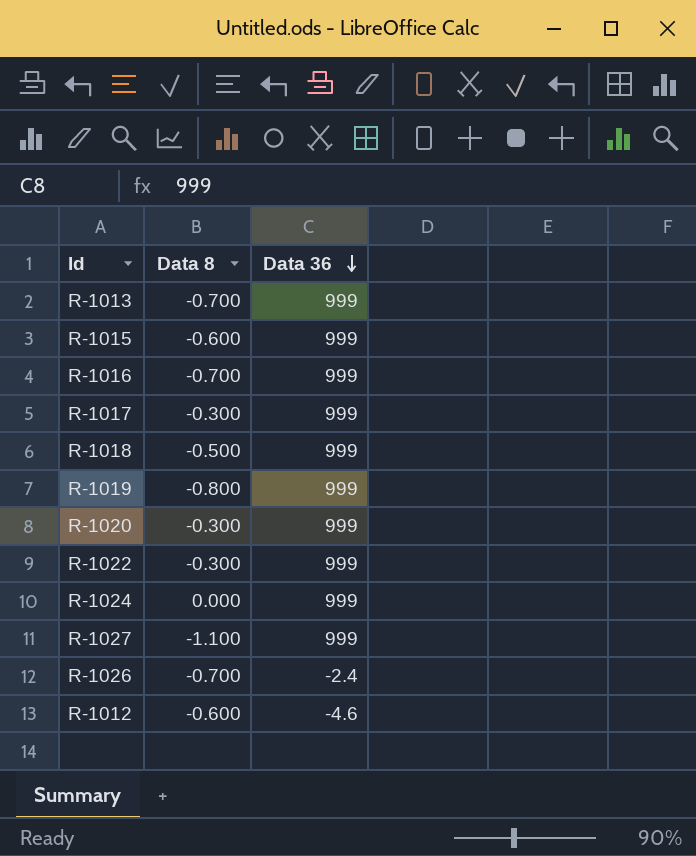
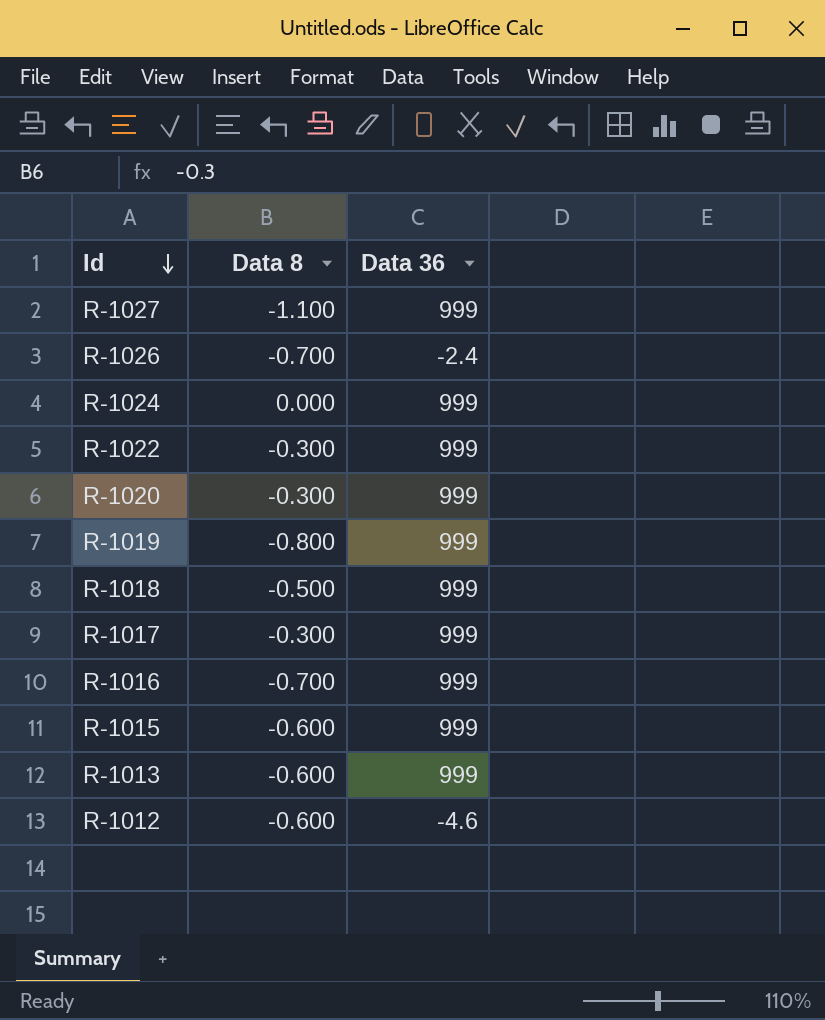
row order: Data 36 descending -> Id descending
R-1013 | Data 8: -0.700 -> -0.600

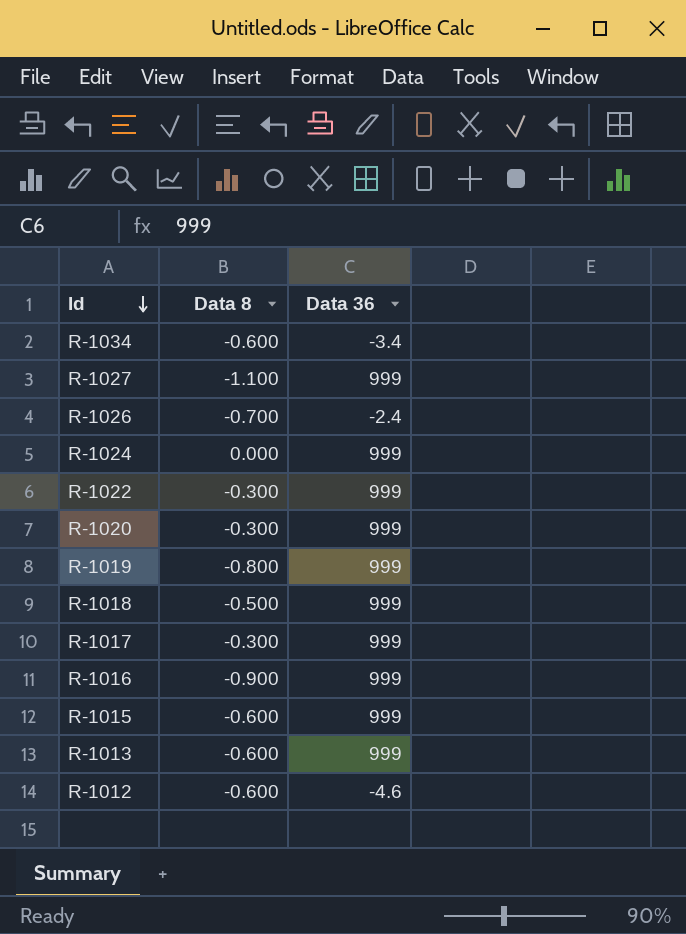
row R-1034: none -> -0.600 | -3.4
R-1016 | Data 8: -0.700 -> -0.900

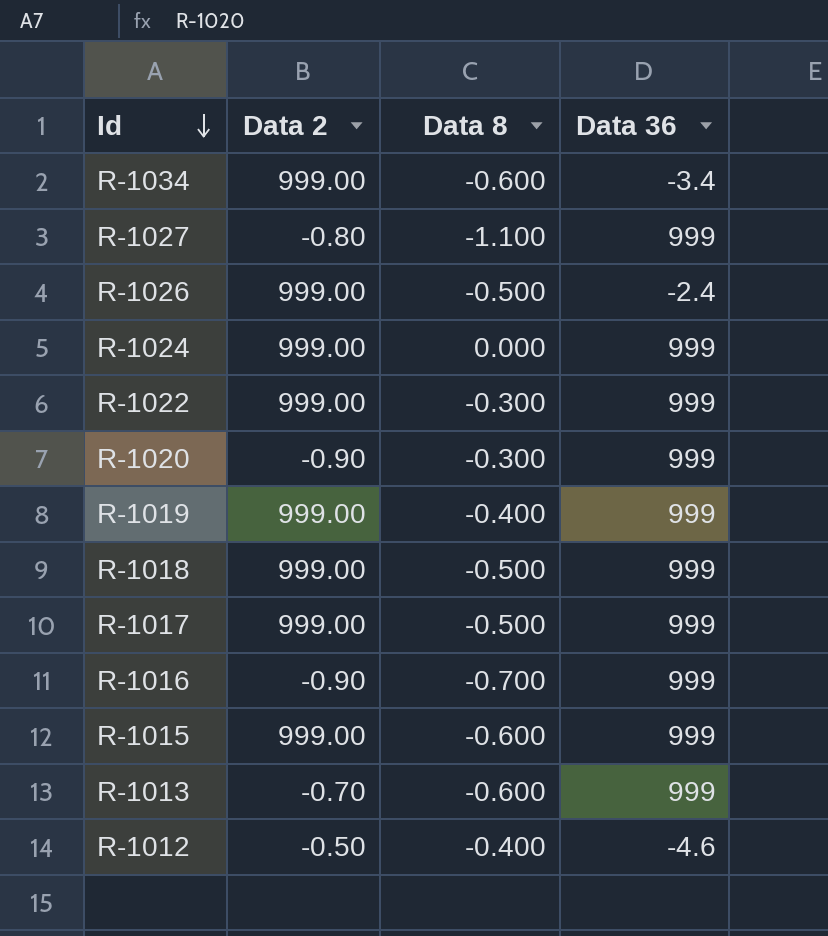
column Data 2 | position: none -> 2
R-1026 | Data 8: -0.700 -> -0.500
R-1019 | Data 8: -0.800 -> -0.400
R-1017 | Data 8: -0.300 -> -0.500
R-1016 | Data 8: -0.900 -> -0.700
R-1012 | Data 8: -0.600 -> -0.400

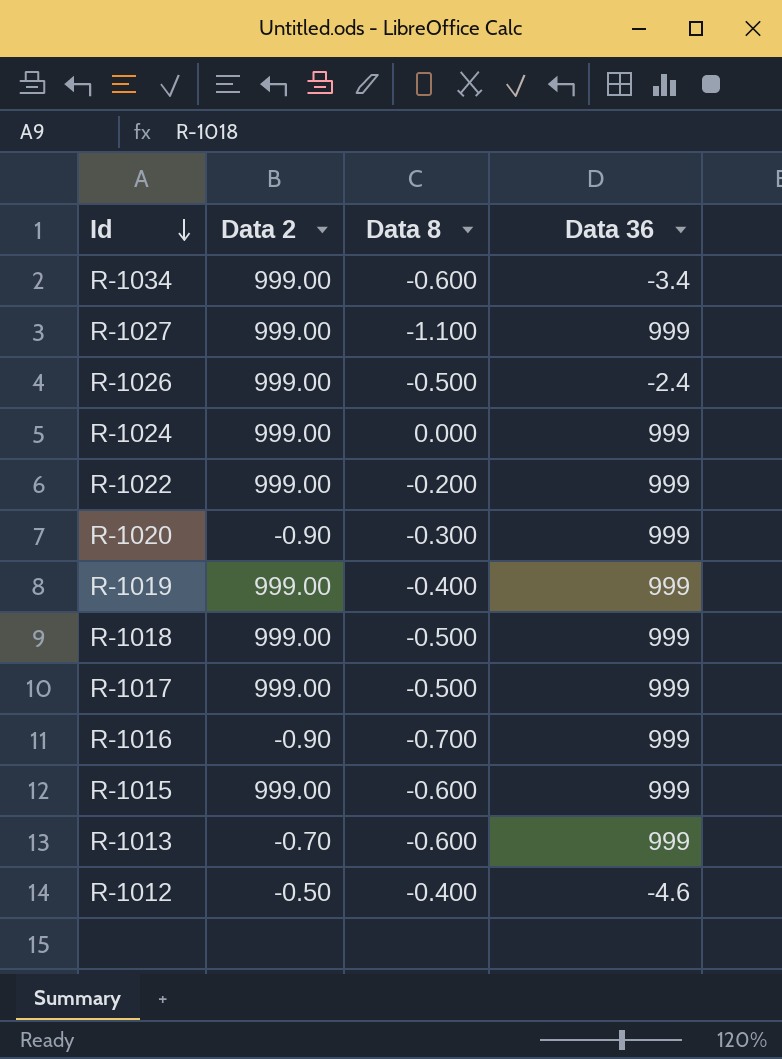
R-1027 | Data 2: -0.80 -> 999.00
R-1022 | Data 8: -0.300 -> -0.200

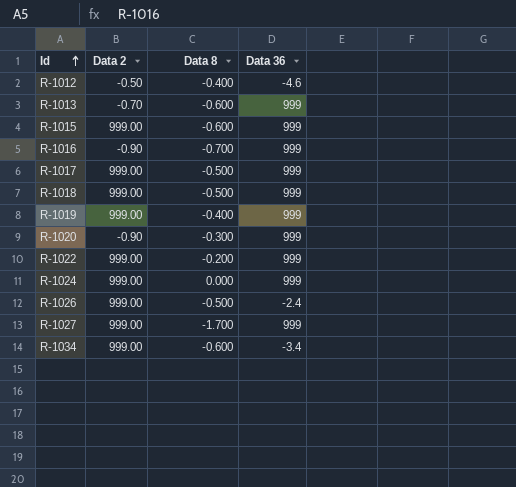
row order: Id descending -> Id ascending
R-1027 | Data 8: -1.100 -> -1.700

